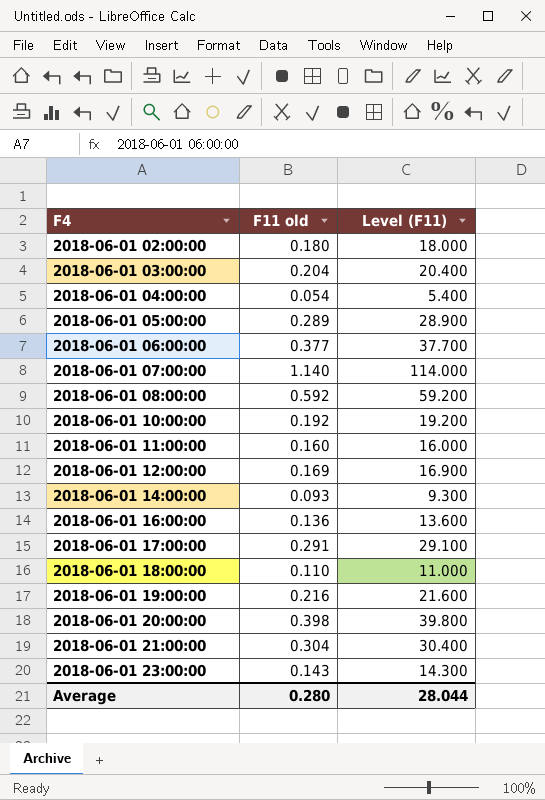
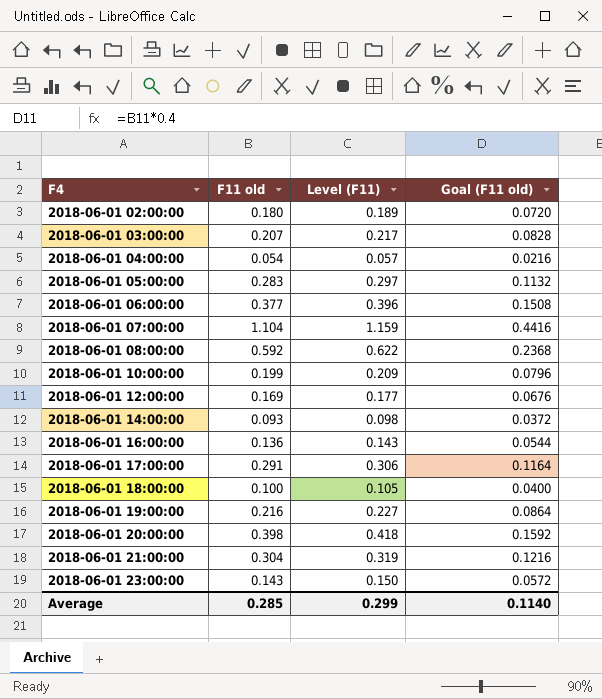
column Level (F11) | formula: [F11 old] * 100 -> [F11 old] * 1.05
column Goal (F11 old) | formula: none -> [F11 old] * 0.4
row 2018-06-01 11:00:00: 0.160 | 16.000 -> none
2018-06-01 03:00:00 | F11 old: 0.204 -> 0.207
2018-06-01 05:00:00 | F11 old: 0.289 -> 0.283
2018-06-01 07:00:00 | F11 old: 1.140 -> 1.104
2018-06-01 10:00:00 | F11 old: 0.192 -> 0.199
2018-06-01 18:00:00 | F11 old: 0.110 -> 0.100
Average | F11 old: 0.280 -> 0.285
Average | Level (F11): 28.044 -> 0.299

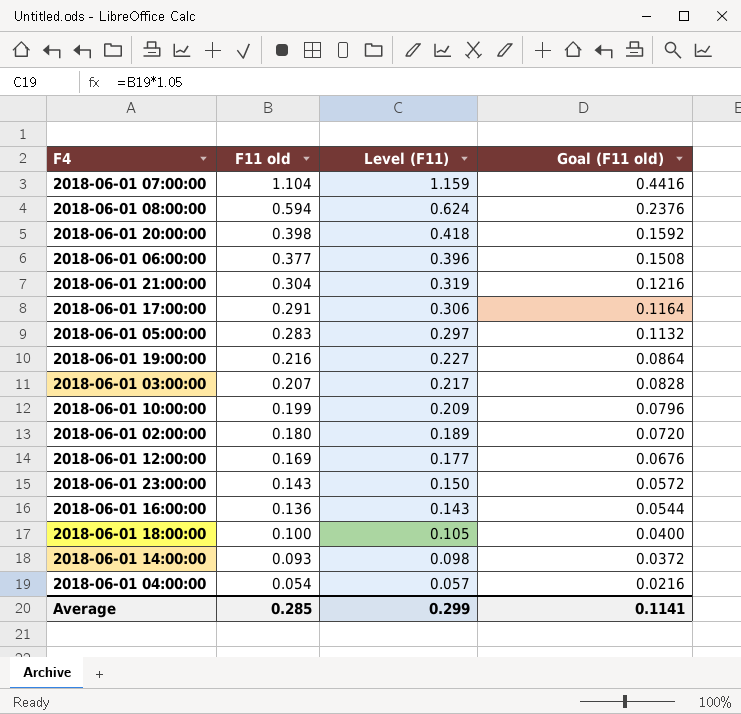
row order: F4 ascending -> F11 old descending
2018-06-01 08:00:00 | F11 old: 0.592 -> 0.594
2018-06-01 08:00:00 | Level (F11): 0.622 -> 0.624
2018-06-01 08:00:00 | Goal (F11 old): 0.2368 -> 0.2376
Average | Goal (F11 old): 0.1140 -> 0.1141

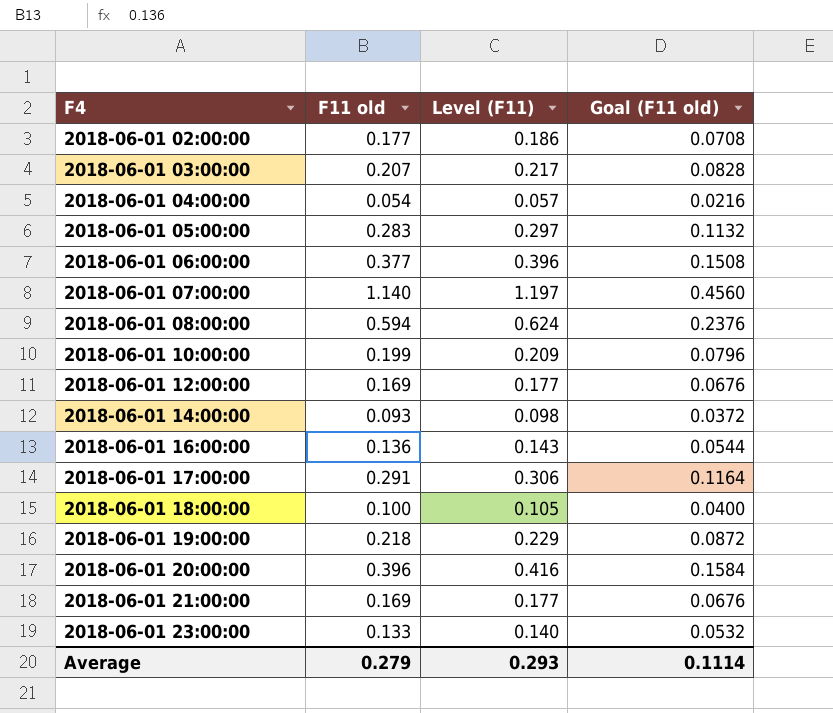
row order: F11 old descending -> F4 ascending
2018-06-01 02:00:00 | F11 old: 0.180 -> 0.177
2018-06-01 02:00:00 | Level (F11): 0.189 -> 0.186
2018-06-01 02:00:00 | Goal (F11 old): 0.0720 -> 0.0708
2018-06-01 07:00:00 | F11 old: 1.104 -> 1.140
2018-06-01 07:00:00 | Level (F11): 1.159 -> 1.197
2018-06-01 07:00:00 | Goal (F11 old): 0.4416 -> 0.4560
2018-06-01 19:00:00 | F11 old: 0.216 -> 0.218
2018-06-01 19:00:00 | Level (F11): 0.227 -> 0.229
2018-06-01 19:00:00 | Goal (F11 old): 0.0864 -> 0.0872
2018-06-01 20:00:00 | F11 old: 0.398 -> 0.396
2018-06-01 20:00:00 | Level (F11): 0.418 -> 0.416
2018-06-01 20:00:00 | Goal (F11 old): 0.1592 -> 0.1584
2018-06-01 21:00:00 | F11 old: 0.304 -> 0.169
2018-06-01 21:00:00 | Level (F11): 0.319 -> 0.177
2018-06-01 21:00:00 | Goal (F11 old): 0.1216 -> 0.0676
2018-06-01 23:00:00 | F11 old: 0.143 -> 0.133
2018-06-01 23:00:00 | Level (F11): 0.150 -> 0.140
2018-06-01 23:00:00 | Goal (F11 old): 0.0572 -> 0.0532
Average | F11 old: 0.285 -> 0.279
Average | Level (F11): 0.299 -> 0.293
Average | Goal (F11 old): 0.1141 -> 0.1114

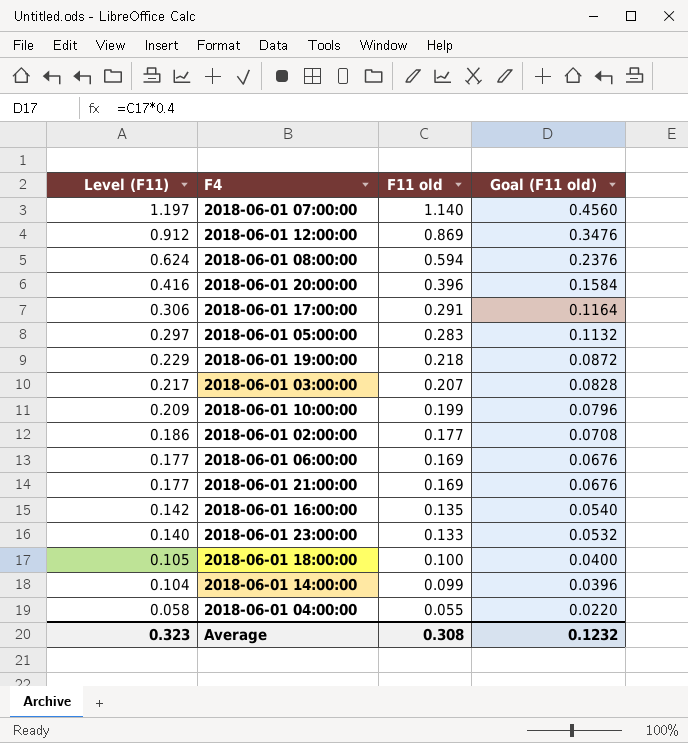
row order: F4 ascending -> Level (F11) descending
column Level (F11) | position: 3 -> 1
2018-06-01 12:00:00 | Level (F11): 0.177 -> 0.912
2018-06-01 12:00:00 | F11 old: 0.169 -> 0.869
2018-06-01 12:00:00 | Goal (F11 old): 0.0676 -> 0.3476
2018-06-01 06:00:00 | Level (F11): 0.396 -> 0.177
2018-06-01 06:00:00 | F11 old: 0.377 -> 0.169
2018-06-01 06:00:00 | Goal (F11 old): 0.1508 -> 0.0676
2018-06-01 16:00:00 | Level (F11): 0.143 -> 0.142
2018-06-01 16:00:00 | F11 old: 0.136 -> 0.135
2018-06-01 16:00:00 | Goal (F11 old): 0.0544 -> 0.0540
2018-06-01 14:00:00 | Level (F11): 0.098 -> 0.104
2018-06-01 14:00:00 | F11 old: 0.093 -> 0.099
2018-06-01 14:00:00 | Goal (F11 old): 0.0372 -> 0.0396
2018-06-01 04:00:00 | Level (F11): 0.057 -> 0.058
2018-06-01 04:00:00 | F11 old: 0.054 -> 0.055
2018-06-01 04:00:00 | Goal (F11 old): 0.0216 -> 0.0220
Average | Level (F11): 0.293 -> 0.323
Average | F11 old: 0.279 -> 0.308
Average | Goal (F11 old): 0.1114 -> 0.1232

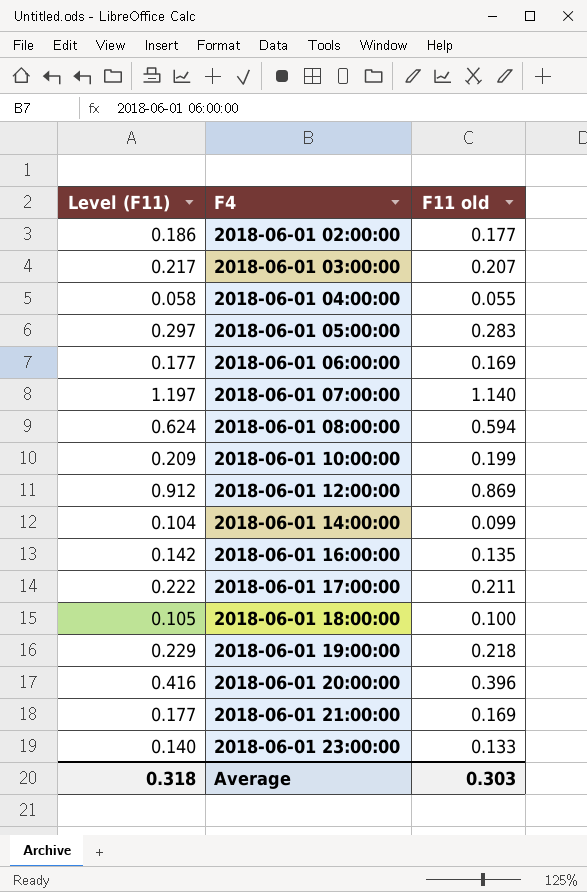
row order: Level (F11) descending -> F4 ascending
column Goal (F11 old) | formula: [F11 old] * 0.4 -> none
2018-06-01 17:00:00 | Level (F11): 0.306 -> 0.222
2018-06-01 17:00:00 | F11 old: 0.291 -> 0.211
Average | Level (F11): 0.323 -> 0.318
Average | F11 old: 0.308 -> 0.303

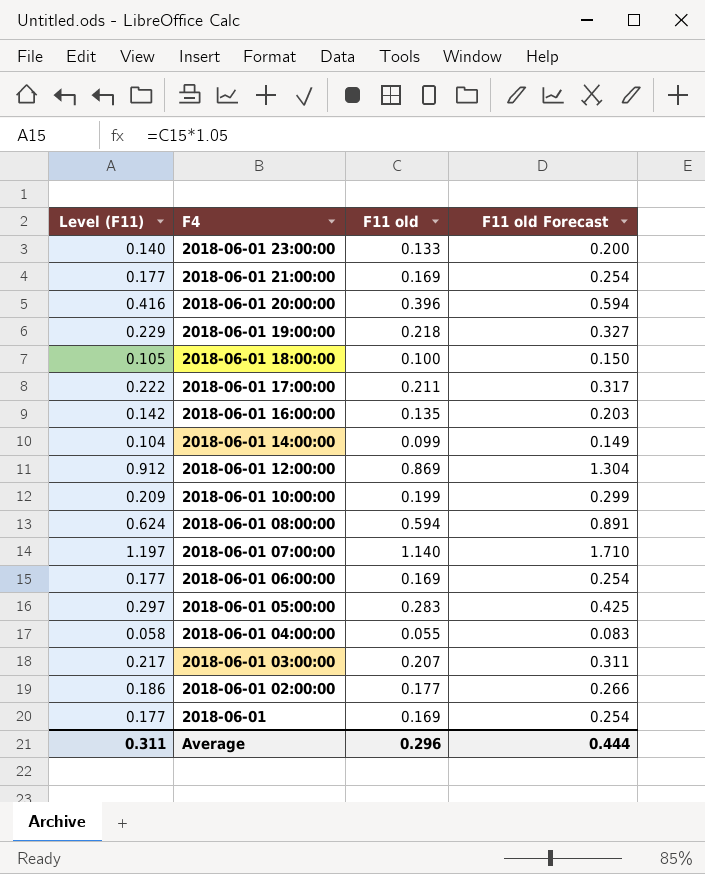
row order: F4 ascending -> F4 descending
column F11 old Forecast | formula: none -> [F11 old] * 1.5
row 2018-06-01: none -> 0.177 | 0.169 | 0.254
Average | Level (F11): 0.318 -> 0.311
Average | F11 old: 0.303 -> 0.296

